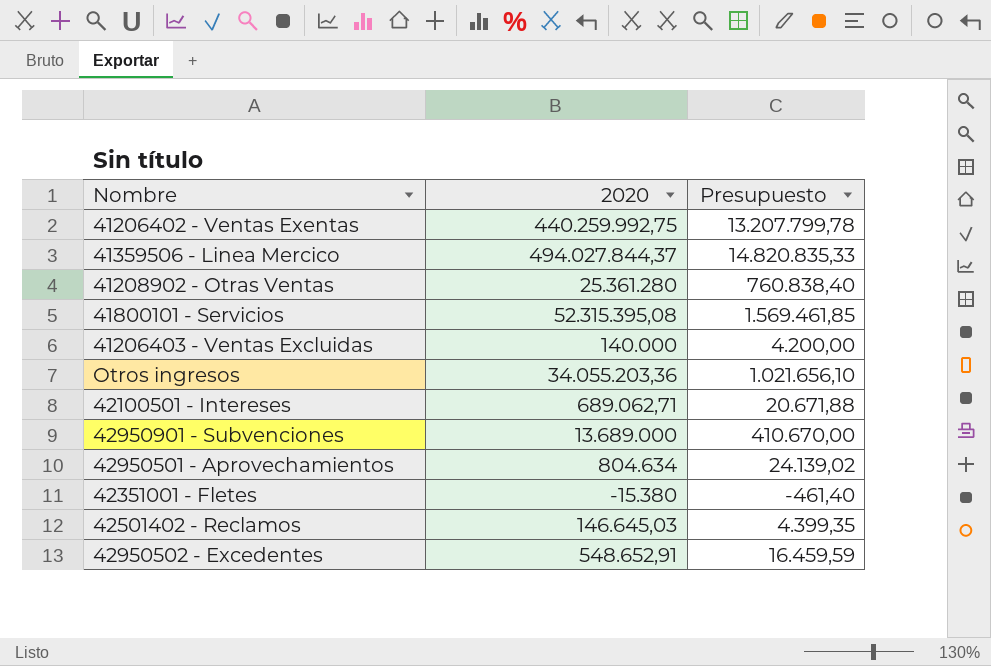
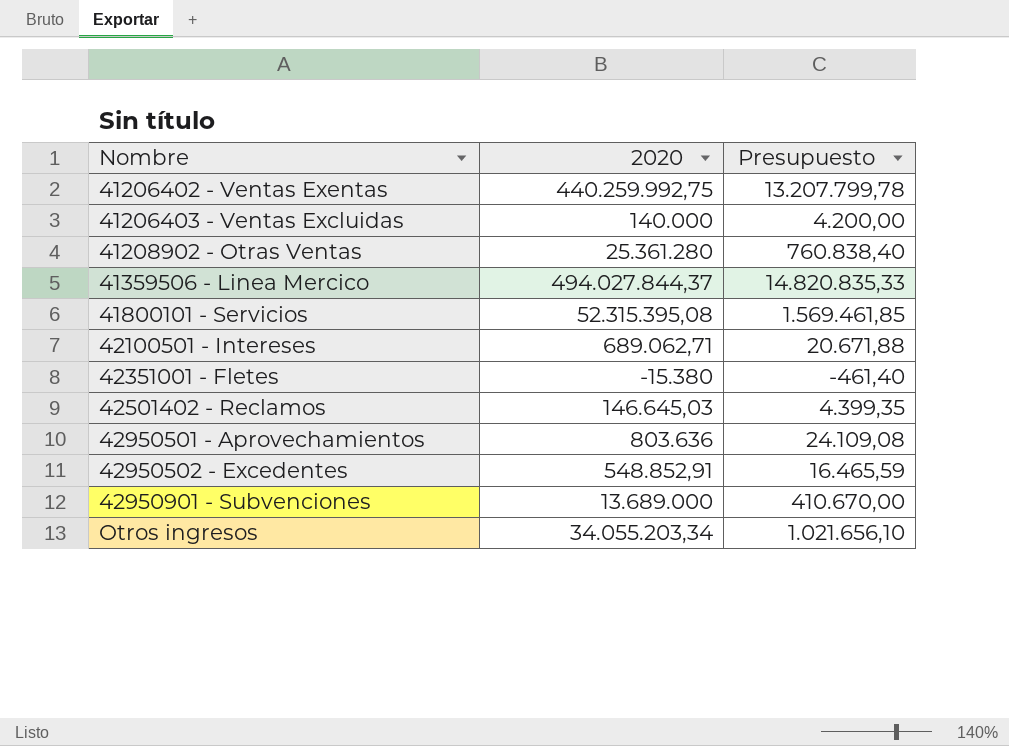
row order: none -> Nombre ascending
42950501 - Aprovechamientos | 2020: 804.634 -> 803.636
42950501 - Aprovechamientos | Presupuesto: 24.139,02 -> 24.109,08
42950502 - Excedentes | 2020: 548.652,91 -> 548.852,91
42950502 - Excedentes | Presupuesto: 16.459,59 -> 16.465,59
Otros ingresos | 2020: 34.055.203,36 -> 34.055.203,34

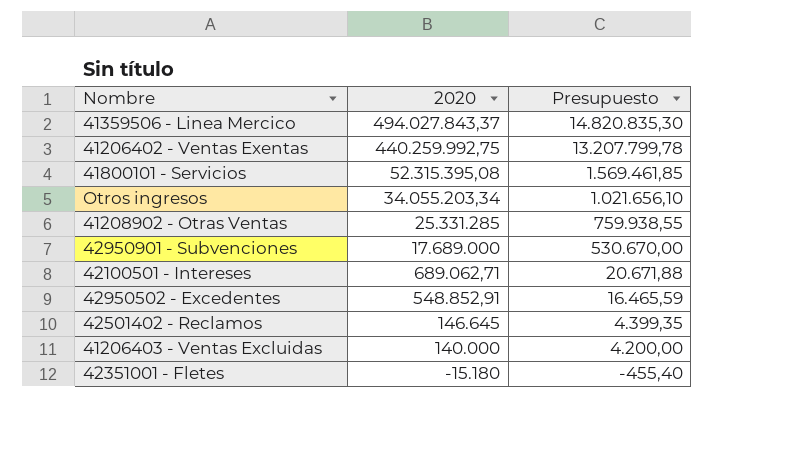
row order: Nombre ascending -> 2020 descending
row 42950501 - Aprovechamientos: 803.636 | 24.109,08 -> none
41359506 - Linea Mercico | 2020: 494.027.844,37 -> 494.027.843,37
41359506 - Linea Mercico | Presupuesto: 14.820.835,33 -> 14.820.835,30
41208902 - Otras Ventas | 2020: 25.361.280 -> 25.331.285
41208902 - Otras Ventas | Presupuesto: 760.838,40 -> 759.938,55
42950901 - Subvenciones | 2020: 13.689.000 -> 17.689.000
42950901 - Subvenciones | Presupuesto: 410.670,00 -> 530.670,00
42501402 - Reclamos | 2020: 146.645,03 -> 146.645
42351001 - Fletes | 2020: -15.380 -> -15.180
42351001 - Fletes | Presupuesto: -461,40 -> -455,40

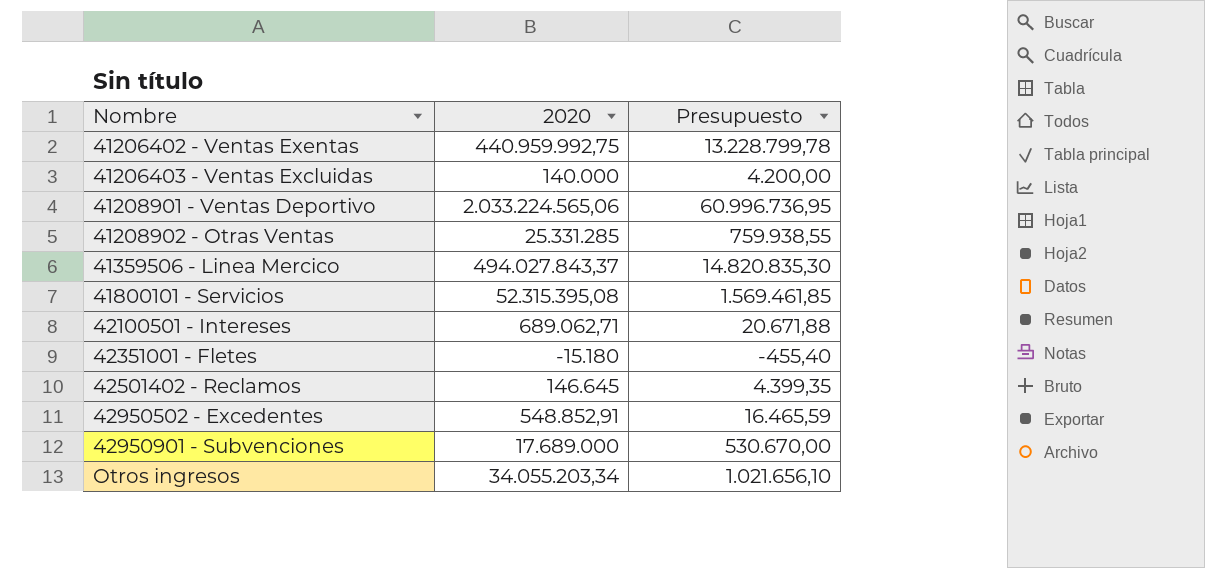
row order: 2020 descending -> Nombre ascending
41206402 - Ventas Exentas | 2020: 440.259.992,75 -> 440.959.992,75
41206402 - Ventas Exentas | Presupuesto: 13.207.799,78 -> 13.228.799,78
row 41208901 - Ventas Deportivo: none -> 2.033.224.565,06 | 60.996.736,95

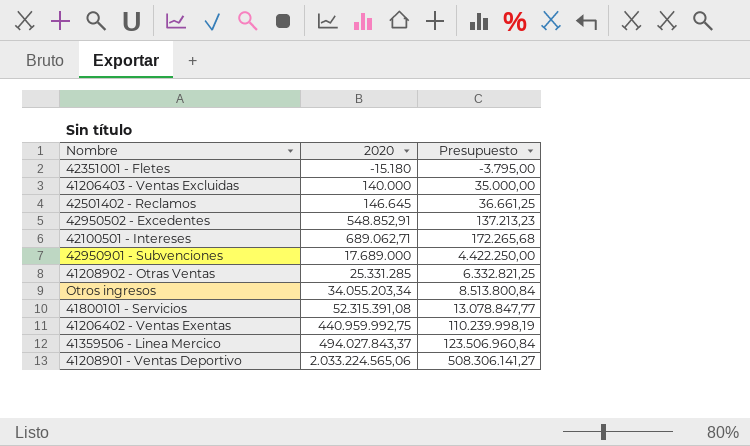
row order: Nombre ascending -> 2020 ascending
column Presupuesto | formula: [2020] * 0,03 -> [2020] * 0,25
41800101 - Servicios | 2020: 52.315.395,08 -> 52.315.391,08

